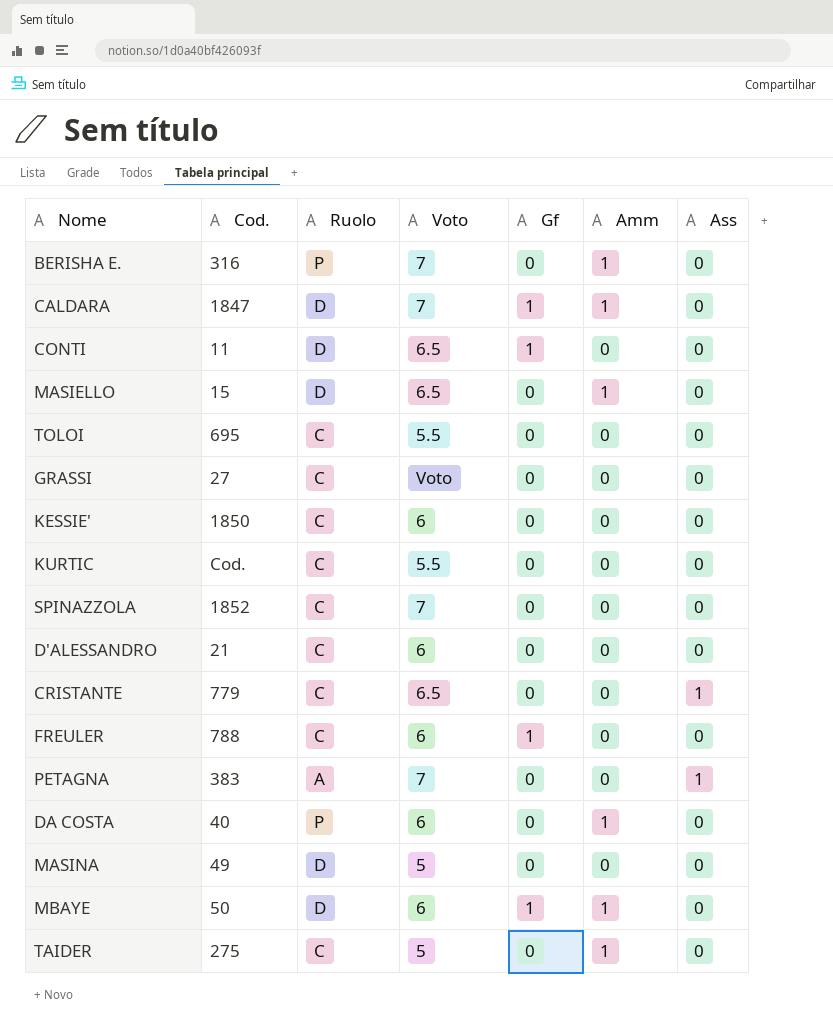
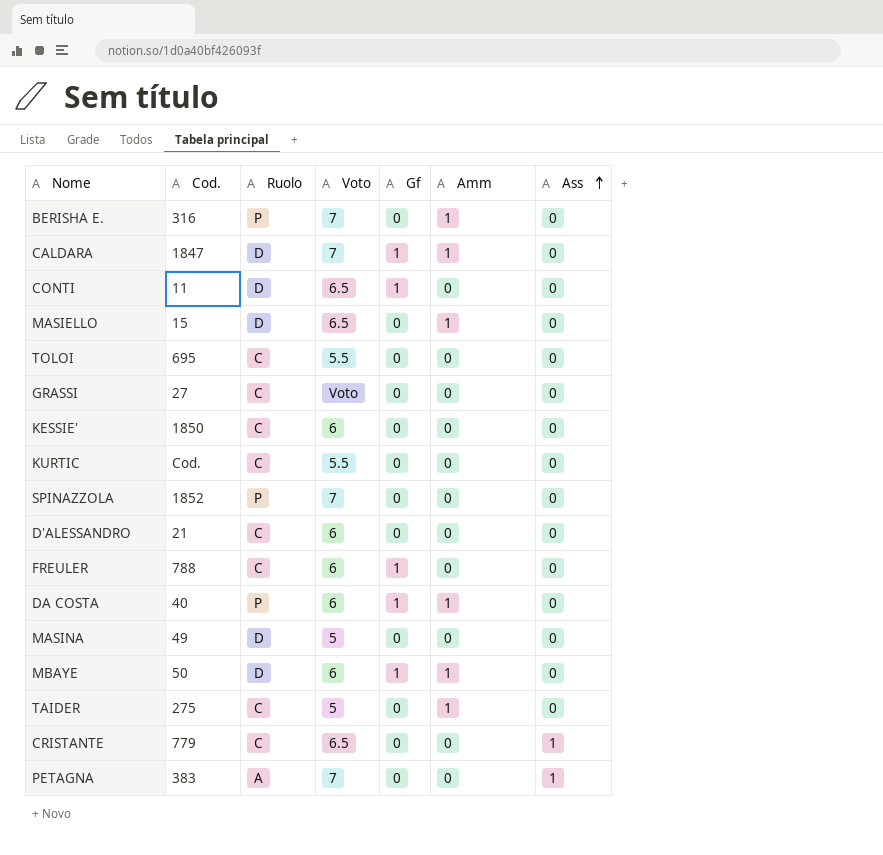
row order: none -> Ass ascending
SPINAZZOLA | Ruolo: C -> P
DA COSTA | Gf: 0 -> 1

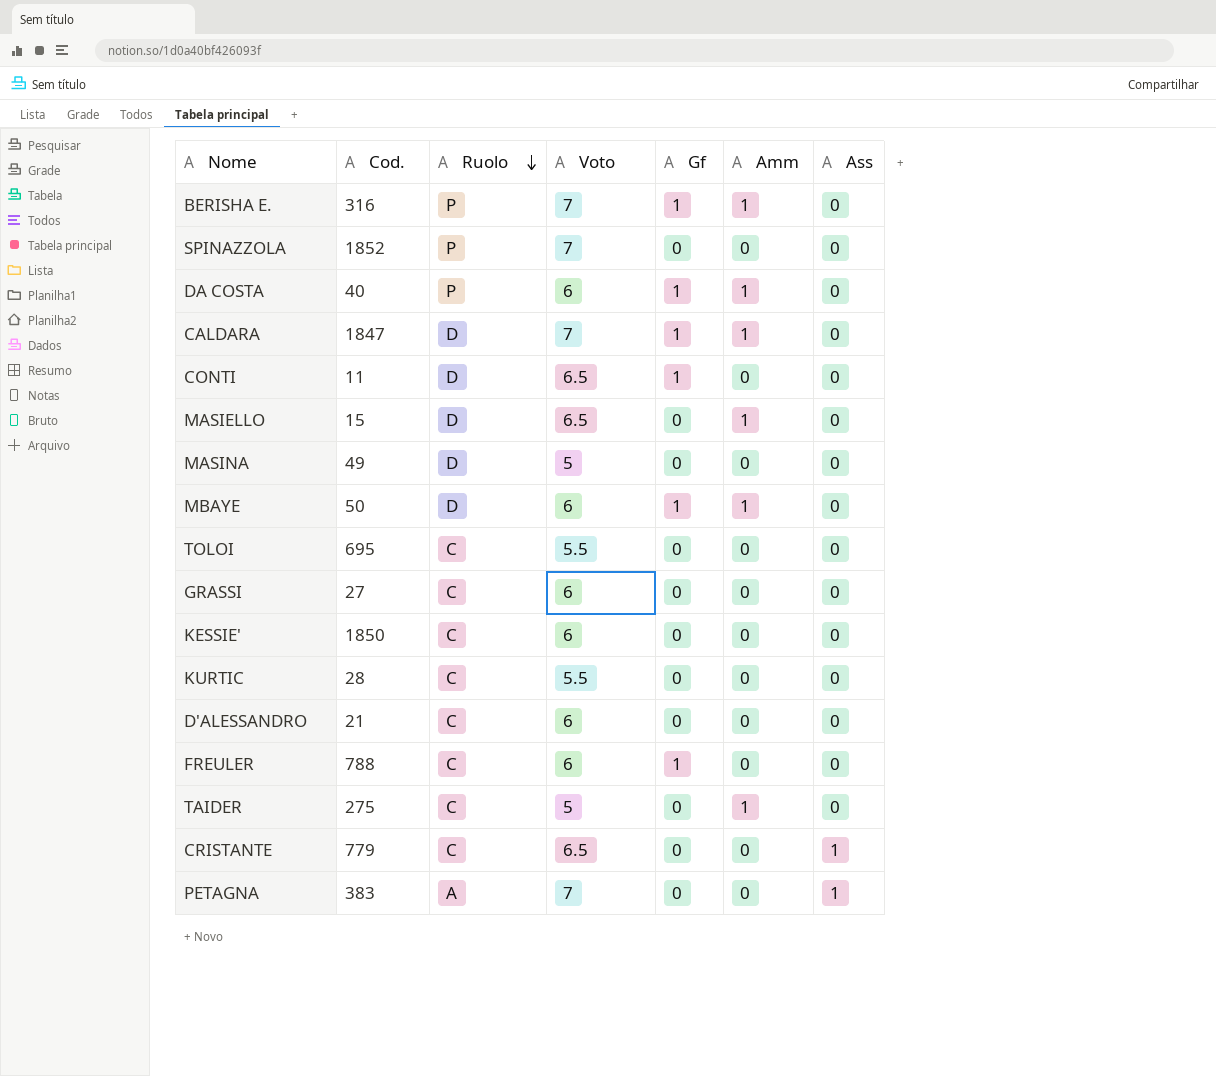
row order: Ass ascending -> Ruolo descending
BERISHA E. | Gf: 0 -> 1
GRASSI | Voto: Voto -> 6
KURTIC | Cod.: Cod. -> 28

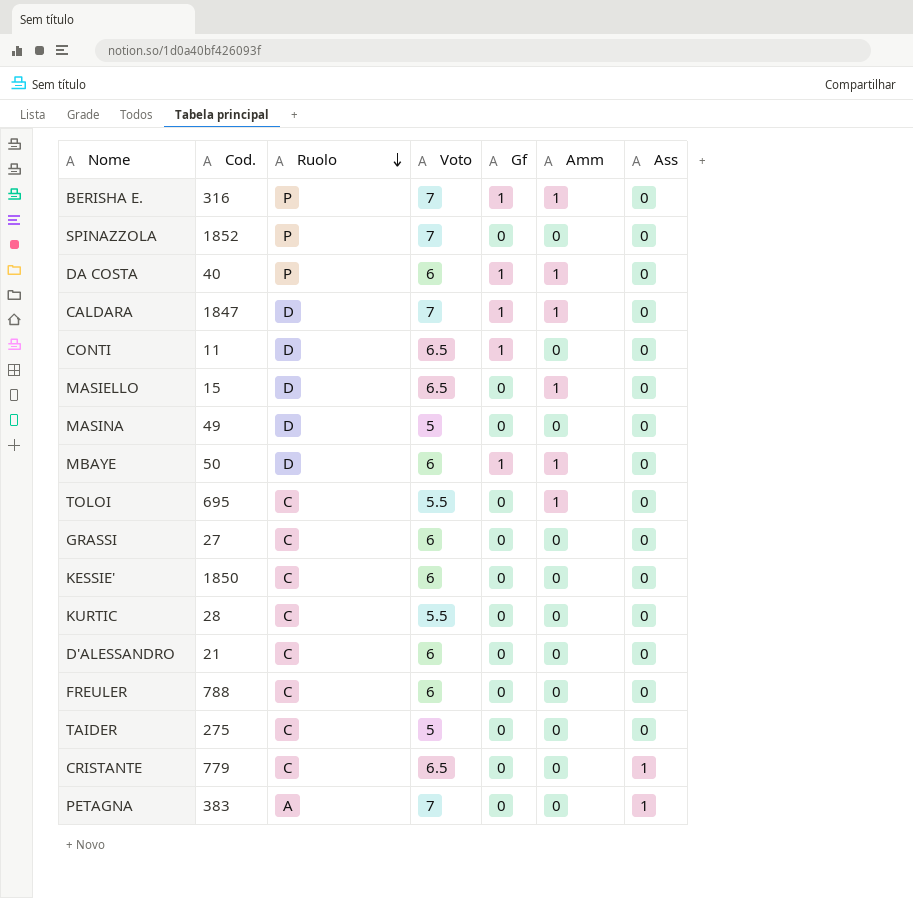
TOLOI | Amm: 0 -> 1
FREULER | Gf: 1 -> 0
TAIDER | Amm: 1 -> 0

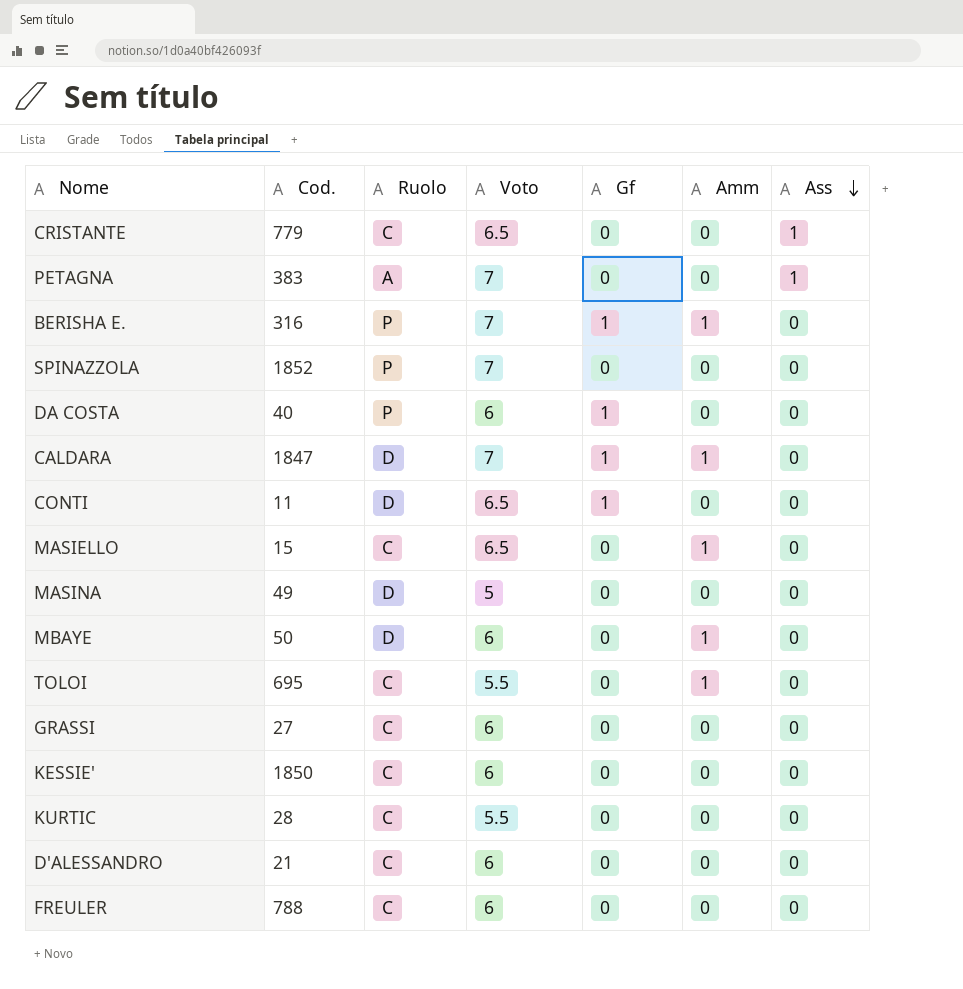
row order: Ruolo descending -> Ass descending
row TAIDER: 275 | C | 5 | 0 | 0 | 0 -> none
DA COSTA | Amm: 1 -> 0
MASIELLO | Ruolo: D -> C
MBAYE | Gf: 1 -> 0

